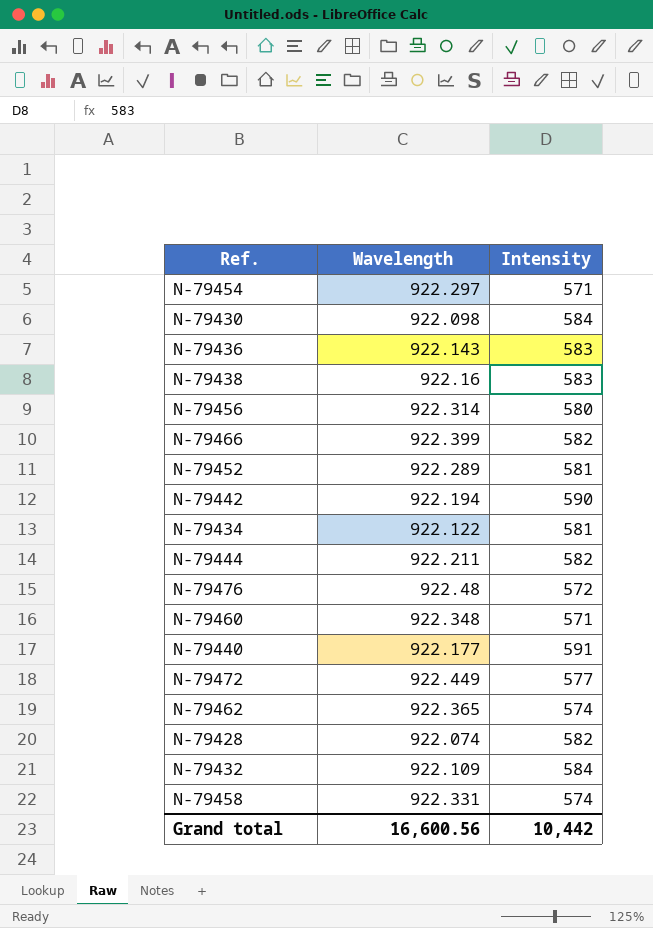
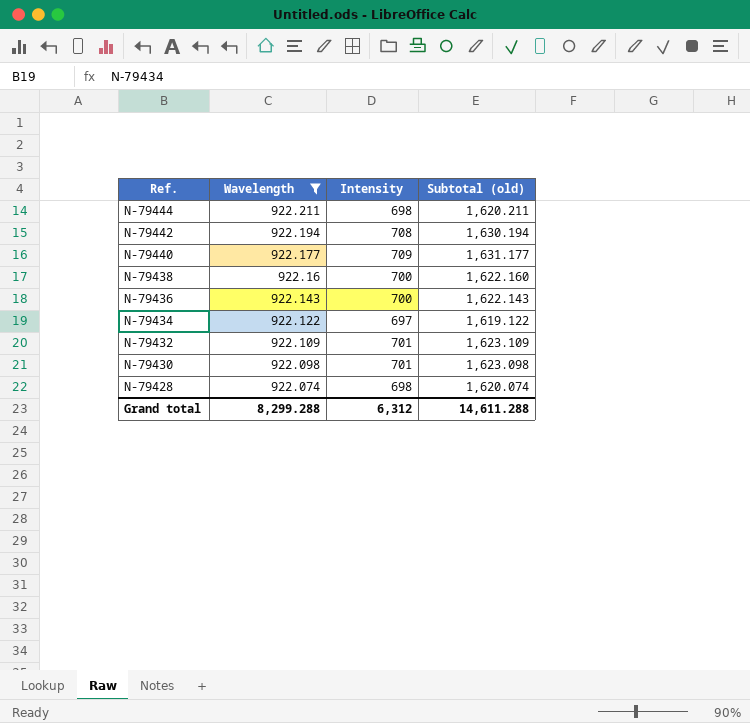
filter: none -> Wavelength <= 922.211
row order: none -> Ref. descending
column Subtotal (old) | formula: none -> [Wavelength] + [Intensity]
N-79444 | Intensity: 582 -> 698
N-79442 | Intensity: 590 -> 708
N-79440 | Intensity: 591 -> 709
N-79438 | Intensity: 583 -> 700
N-79436 | Intensity: 583 -> 700
N-79434 | Intensity: 581 -> 697
N-79432 | Intensity: 584 -> 701
N-79430 | Intensity: 584 -> 701
N-79428 | Intensity: 582 -> 698
Grand total | Wavelength: 16,600.56 -> 8,299.288
Grand total | Intensity: 10,442 -> 6,312

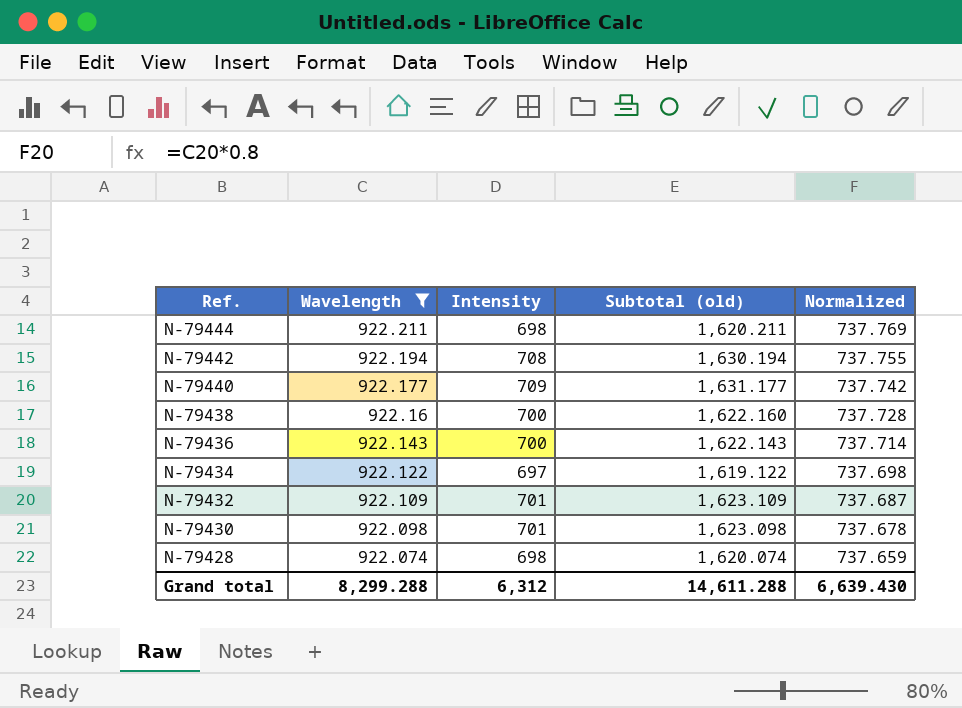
column Normalized | formula: none -> [Wavelength] * 0.8

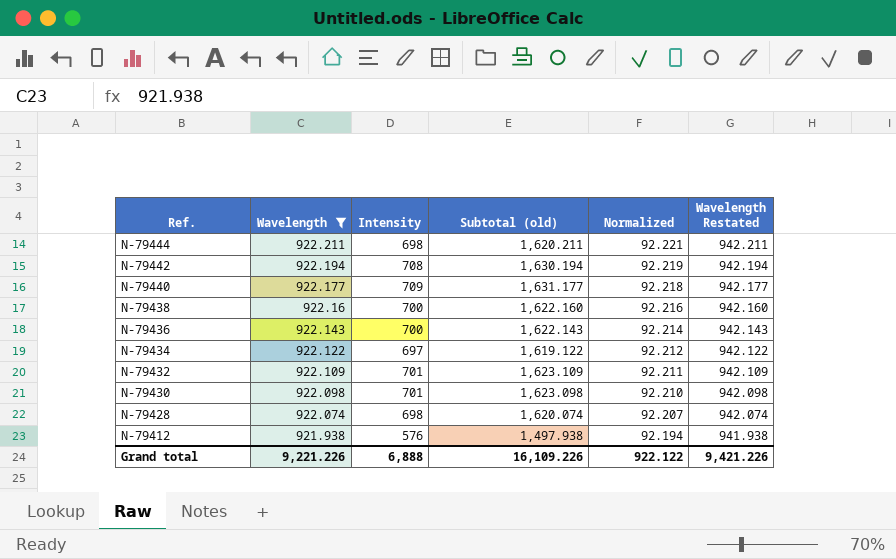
column Normalized | formula: [Wavelength] * 0.8 -> [Wavelength] * 0.1
column Wavelength Restated | formula: none -> [Wavelength] + 20
row N-79412: none -> 921.938 | 576 | 1,497.938 | 92.194 | 941.938
Grand total | Wavelength: 8,299.288 -> 9,221.226
Grand total | Intensity: 6,312 -> 6,888
Grand total | Subtotal (old): 14,611.288 -> 16,109.226
Grand total | Normalized: 6,639.430 -> 922.122

